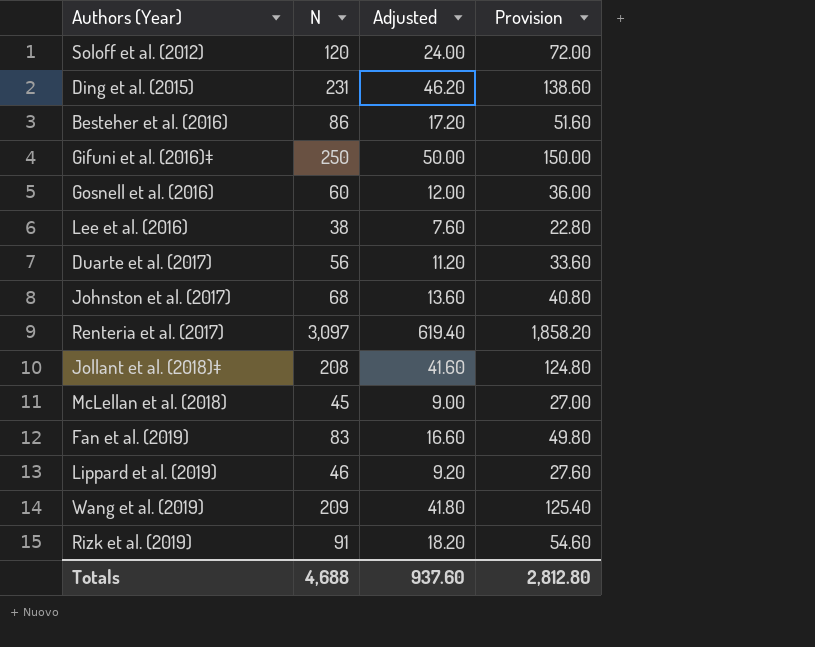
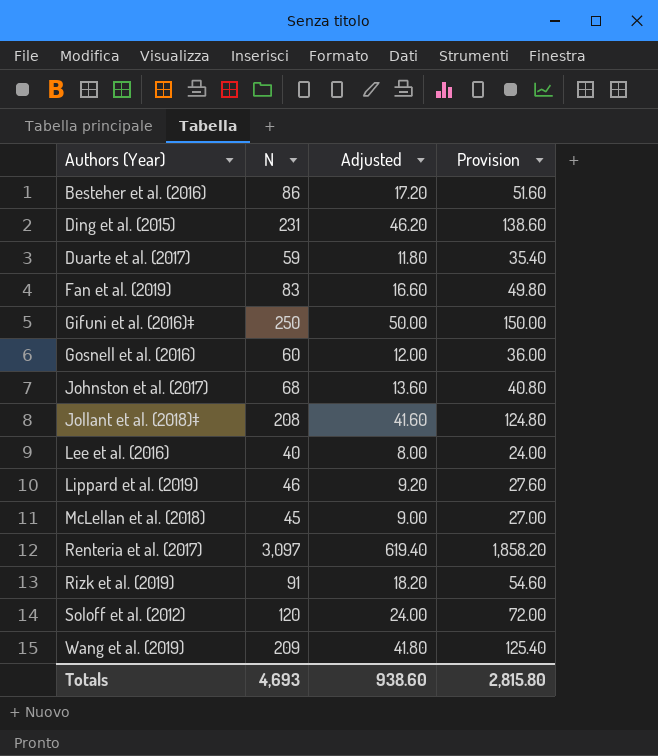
row order: none -> Authors (Year) ascending
Duarte et al. (2017) | N: 56 -> 59
Duarte et al. (2017) | Adjusted: 11.20 -> 11.80
Duarte et al. (2017) | Provision: 33.60 -> 35.40
Lee et al. (2016) | N: 38 -> 40
Lee et al. (2016) | Adjusted: 7.60 -> 8.00
Lee et al. (2016) | Provision: 22.80 -> 24.00
Totals | N: 4,688 -> 4,693
Totals | Adjusted: 937.60 -> 938.60
Totals | Provision: 2,812.80 -> 2,815.80

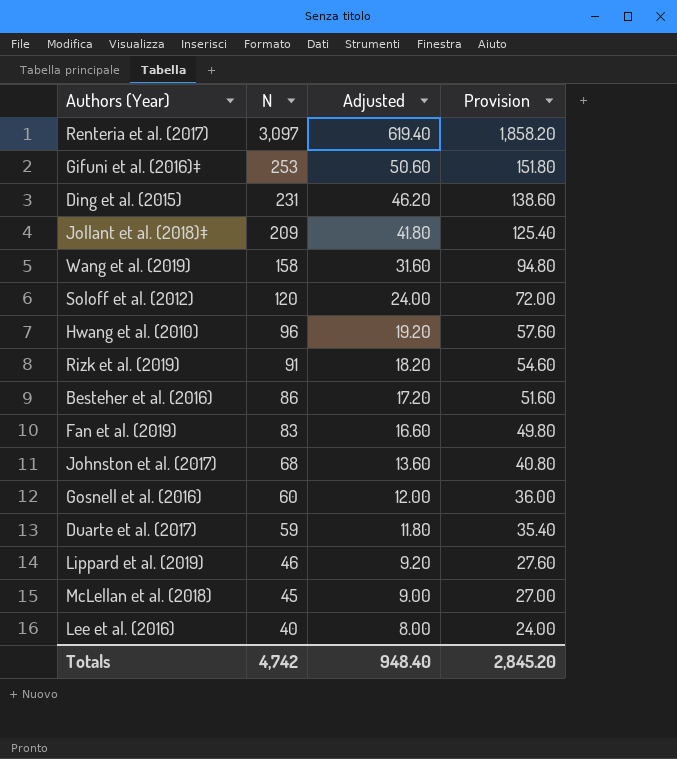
row order: Authors (Year) ascending -> N descending
Gifuni et al. (2016)‡ | N: 250 -> 253
Gifuni et al. (2016)‡ | Adjusted: 50.00 -> 50.60
Gifuni et al. (2016)‡ | Provision: 150.00 -> 151.80
Jollant et al. (2018)‡ | N: 208 -> 209
Jollant et al. (2018)‡ | Adjusted: 41.60 -> 41.80
Jollant et al. (2018)‡ | Provision: 124.80 -> 125.40
Wang et al. (2019) | N: 209 -> 158
Wang et al. (2019) | Adjusted: 41.80 -> 31.60
Wang et al. (2019) | Provision: 125.40 -> 94.80
row Hwang et al. (2010): none -> 96 | 19.20 | 57.60
Totals | N: 4,693 -> 4,742
Totals | Adjusted: 938.60 -> 948.40
Totals | Provision: 2,815.80 -> 2,845.20

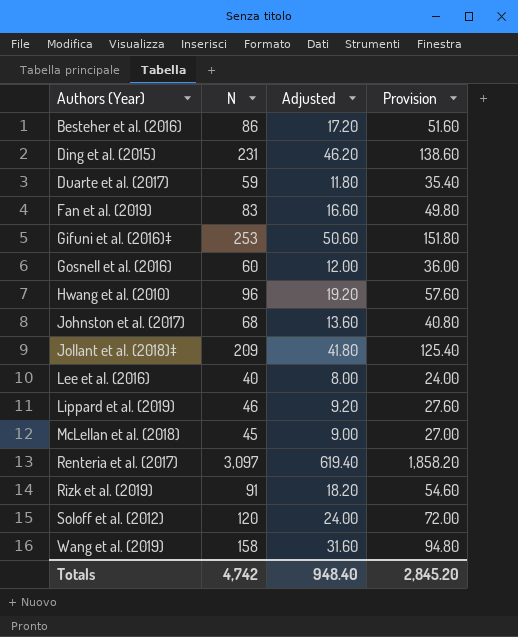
row order: N descending -> Authors (Year) ascending

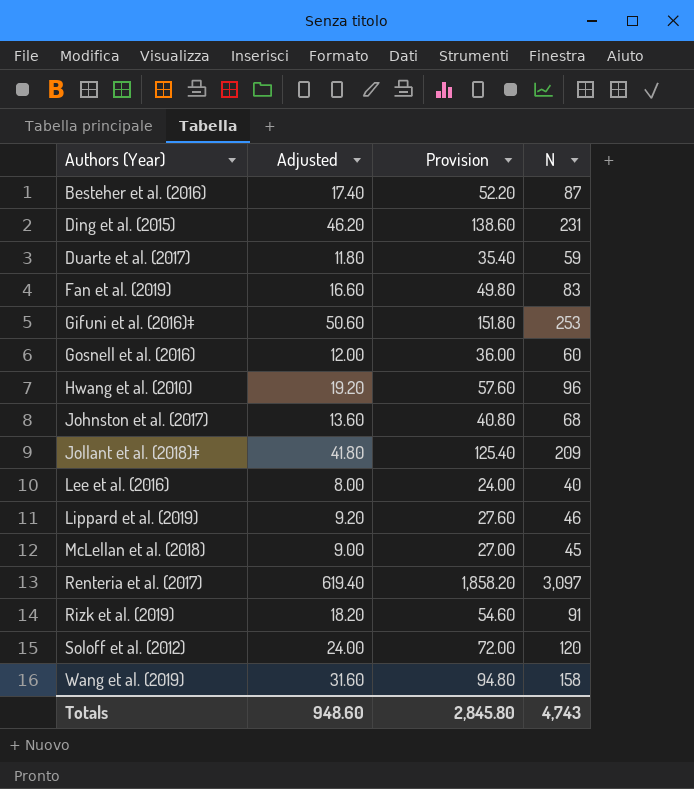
column N | position: 2 -> 4
Besteher et al. (2016) | Adjusted: 17.20 -> 17.40
Besteher et al. (2016) | Provision: 51.60 -> 52.20
Besteher et al. (2016) | N: 86 -> 87
Totals | Adjusted: 948.40 -> 948.60
Totals | Provision: 2,845.20 -> 2,845.80
Totals | N: 4,742 -> 4,743

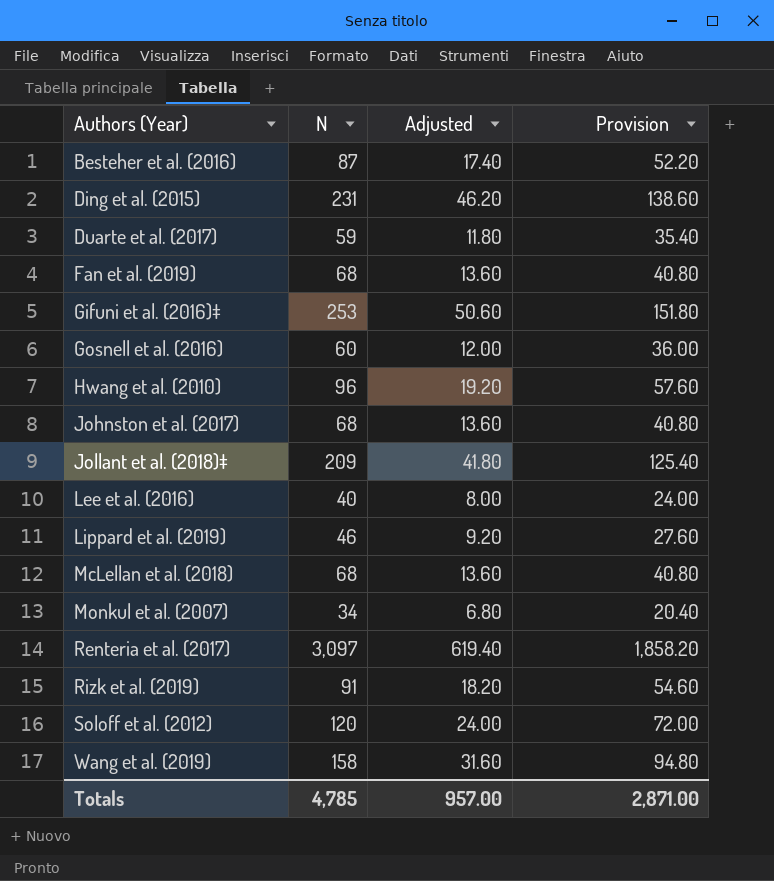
column N | position: 4 -> 2
Fan et al. (2019) | N: 83 -> 68
Fan et al. (2019) | Adjusted: 16.60 -> 13.60
Fan et al. (2019) | Provision: 49.80 -> 40.80
McLellan et al. (2018) | N: 45 -> 68
McLellan et al. (2018) | Adjusted: 9.00 -> 13.60
McLellan et al. (2018) | Provision: 27.00 -> 40.80
row Monkul et al. (2007): none -> 34 | 6.80 | 20.40
Totals | N: 4,743 -> 4,785
Totals | Adjusted: 948.60 -> 957.00
Totals | Provision: 2,845.80 -> 2,871.00

